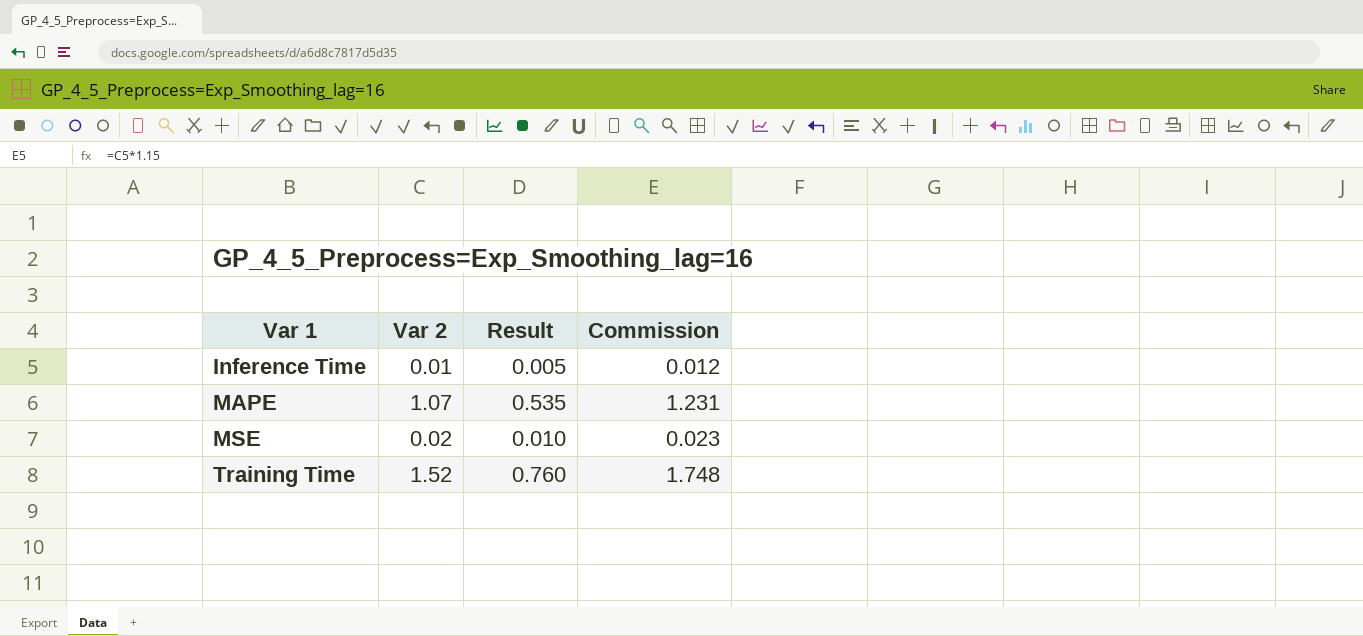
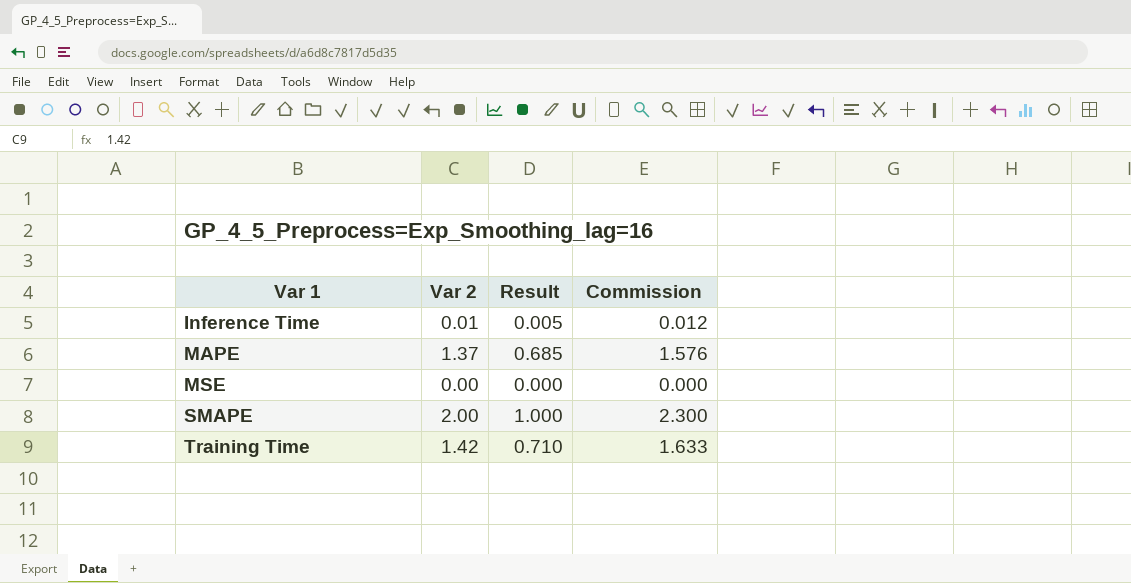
MAPE | Var 2: 1.07 -> 1.37
MAPE | Result: 0.535 -> 0.685
MAPE | Commission: 1.231 -> 1.576
MSE | Var 2: 0.02 -> 0.00
MSE | Result: 0.010 -> 0.000
MSE | Commission: 0.023 -> 0.000
row SMAPE: none -> 2.00 | 1.000 | 2.300
Training Time | Var 2: 1.52 -> 1.42
Training Time | Result: 0.760 -> 0.710
Training Time | Commission: 1.748 -> 1.633

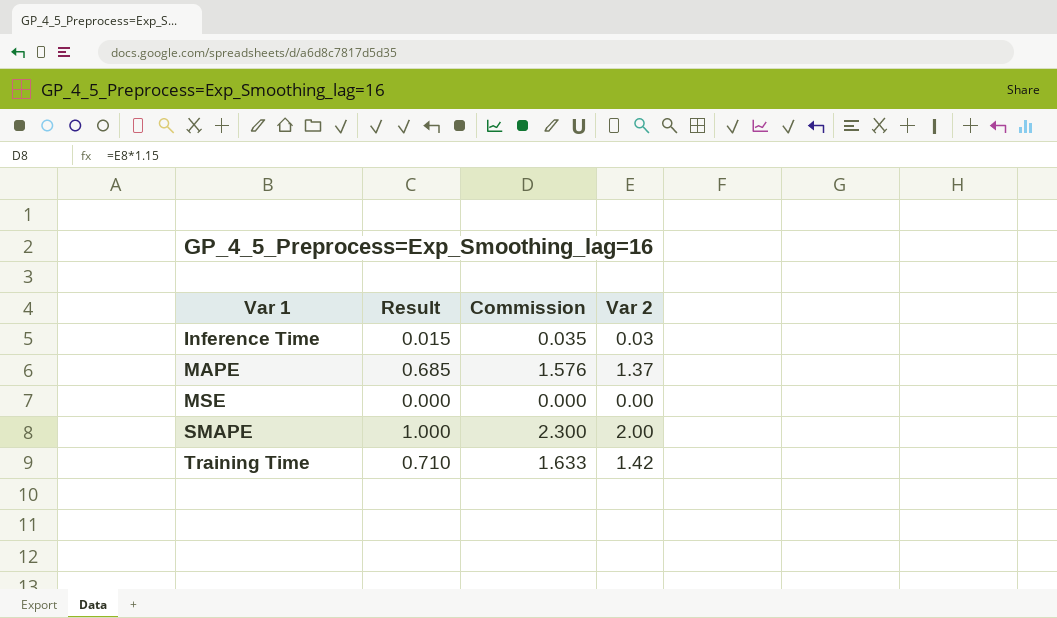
column Var 2 | position: 2 -> 4
Inference Time | Result: 0.005 -> 0.015
Inference Time | Commission: 0.012 -> 0.035
Inference Time | Var 2: 0.01 -> 0.03

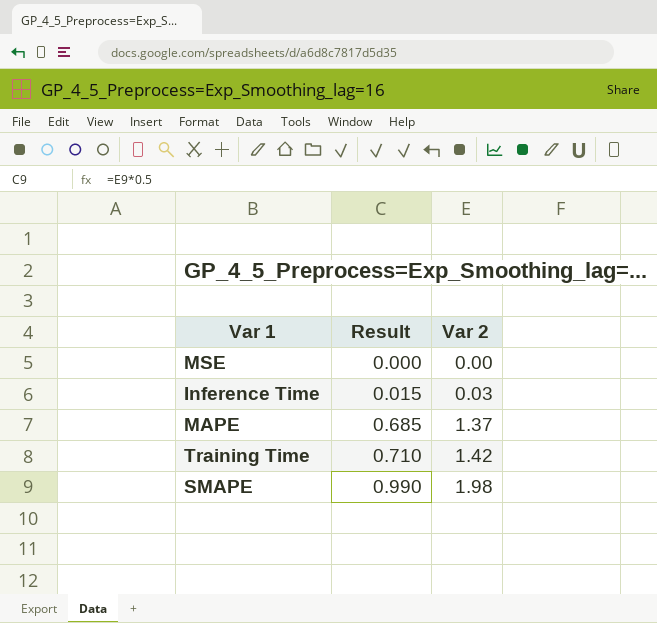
row order: Var 1 ascending -> Result ascending
column Commission | formula: [Var 2] * 1.15 -> none
SMAPE | Result: 1.000 -> 0.990
SMAPE | Var 2: 2.00 -> 1.98

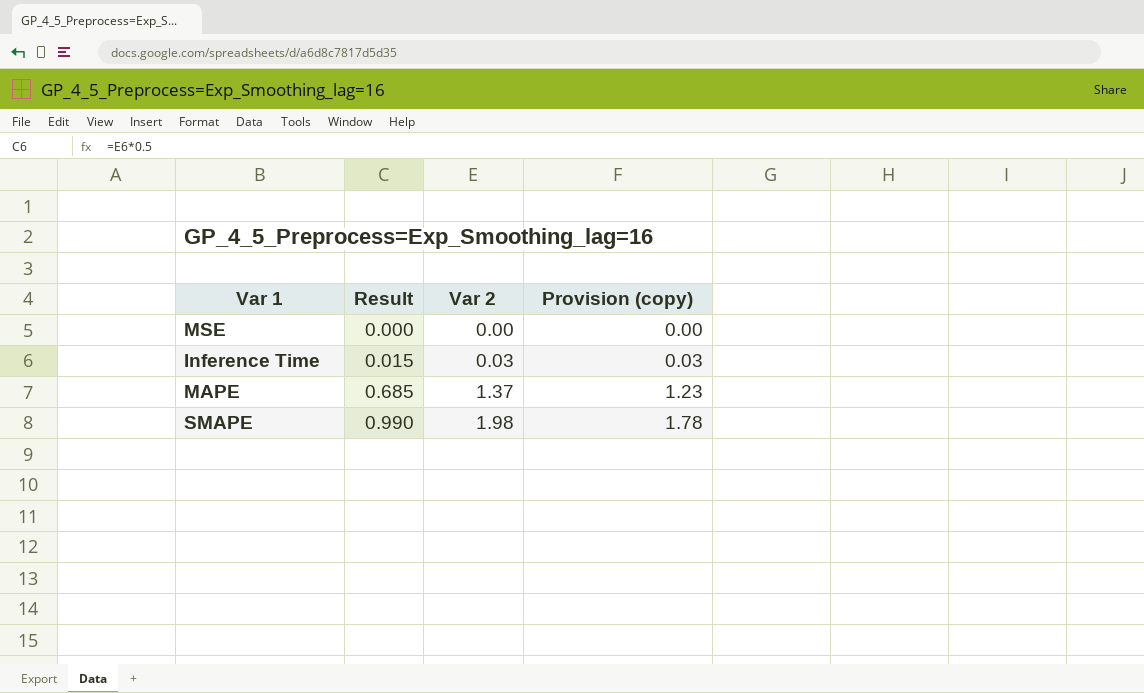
column Provision (copy) | formula: none -> [Var 2] * 0.9
row Training Time: 0.710 | 1.42 -> none

